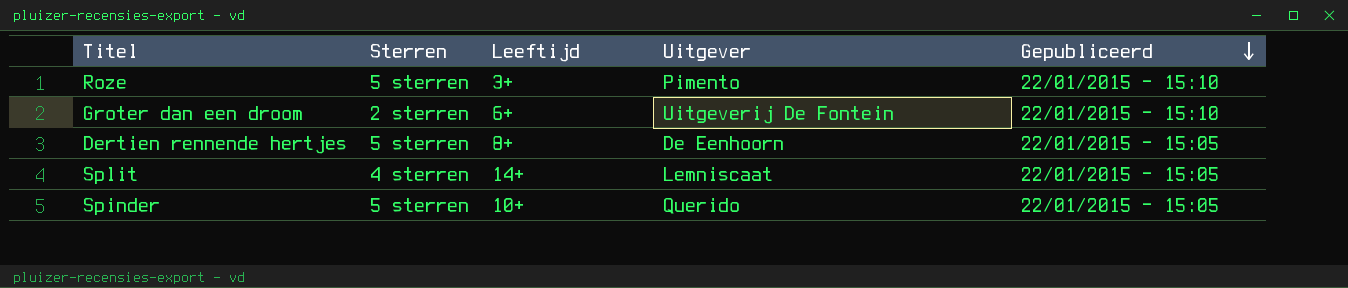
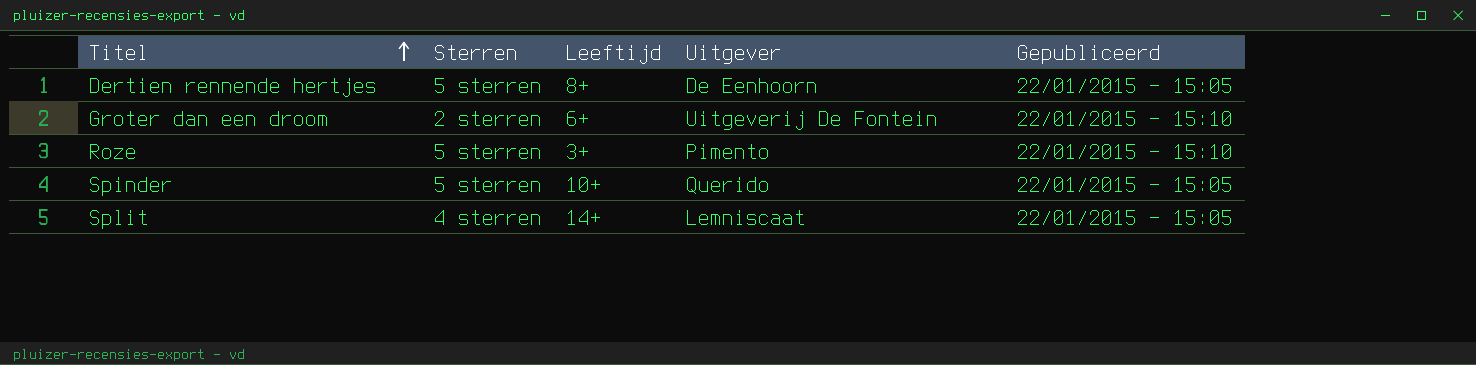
row order: Gepubliceerd descending -> Titel ascending

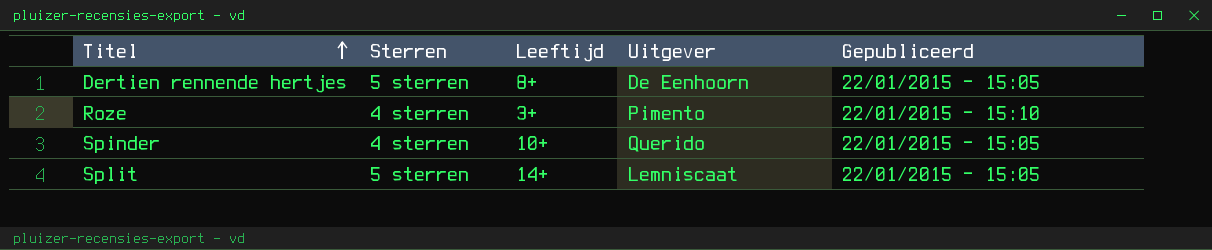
row Groter dan een droom: 2 sterren | 6+ | Uitgeverij De Fontein | 22/01/2015 - 15:10 -> none
Roze | Sterren: 5 sterren -> 4 sterren
Spinder | Sterren: 5 sterren -> 4 sterren
Split | Sterren: 4 sterren -> 5 sterren

